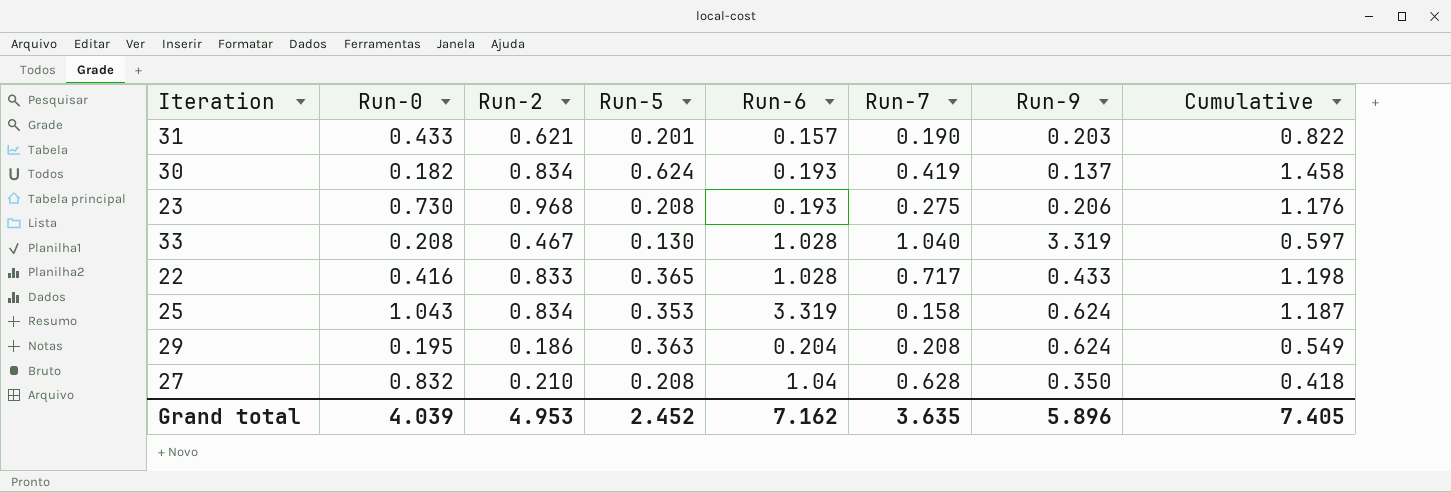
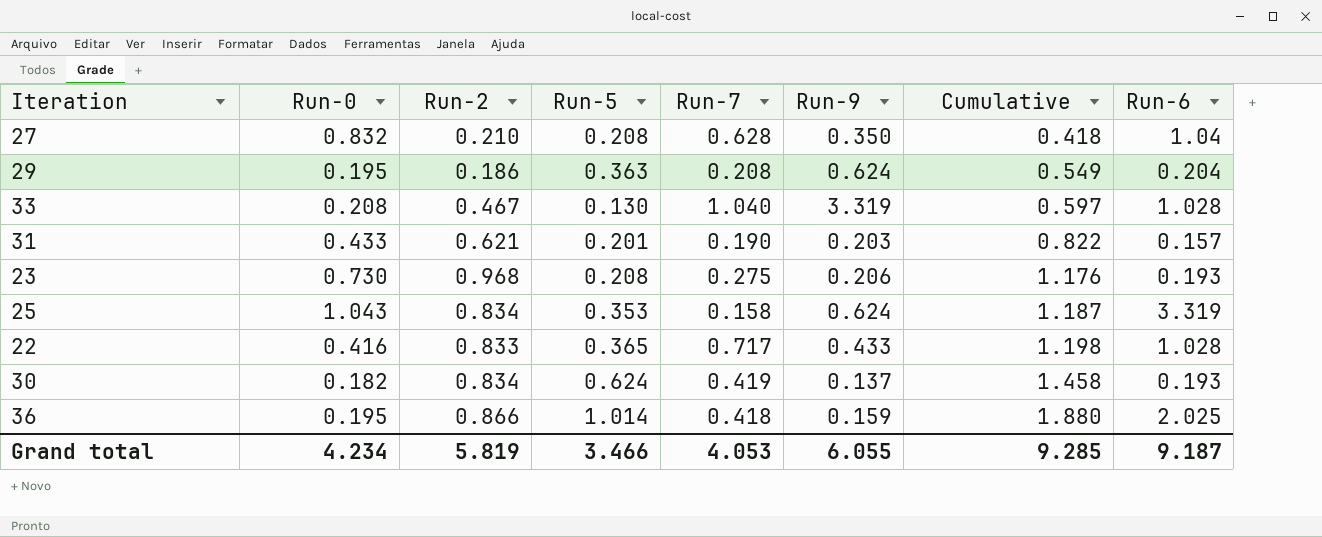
row order: none -> Cumulative ascending
column Run-6 | position: 5 -> 8
row 36: none -> 0.195 | 0.866 | 1.014 | 0.418 | 0.159 | 1.880 | 2.025
Grand total | Run-0: 4.039 -> 4.234
Grand total | Run-2: 4.953 -> 5.819
Grand total | Run-5: 2.452 -> 3.466
Grand total | Run-7: 3.635 -> 4.053
Grand total | Run-9: 5.896 -> 6.055
Grand total | Cumulative: 7.405 -> 9.285
Grand total | Run-6: 7.162 -> 9.187

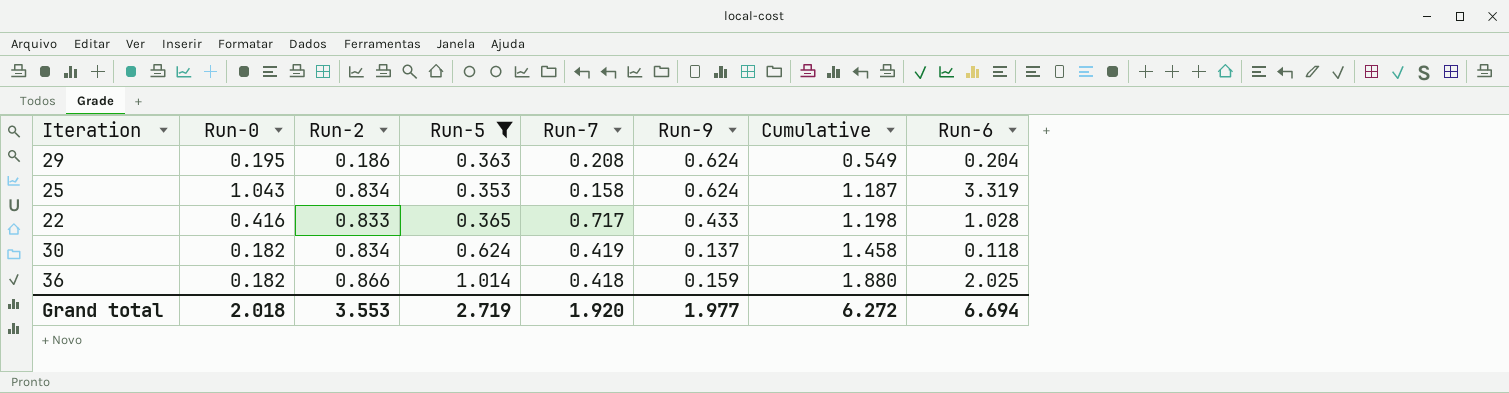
filter: none -> Run-5 >= 0.353
30 | Run-6: 0.193 -> 0.118
36 | Run-0: 0.195 -> 0.182
Grand total | Run-0: 4.234 -> 2.018
Grand total | Run-2: 5.819 -> 3.553
Grand total | Run-5: 3.466 -> 2.719
Grand total | Run-7: 4.053 -> 1.920
Grand total | Run-9: 6.055 -> 1.977
Grand total | Cumulative: 9.285 -> 6.272
Grand total | Run-6: 9.187 -> 6.694

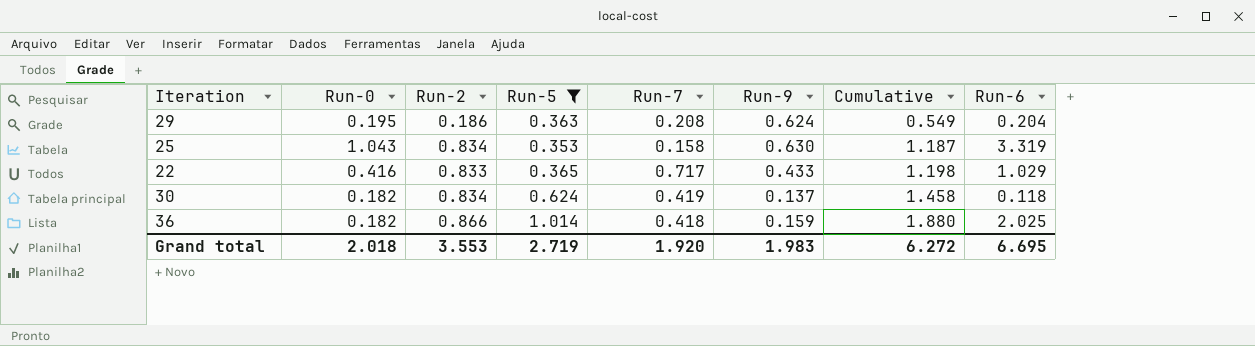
25 | Run-9: 0.624 -> 0.630
22 | Run-6: 1.028 -> 1.029
Grand total | Run-9: 1.977 -> 1.983
Grand total | Run-6: 6.694 -> 6.695

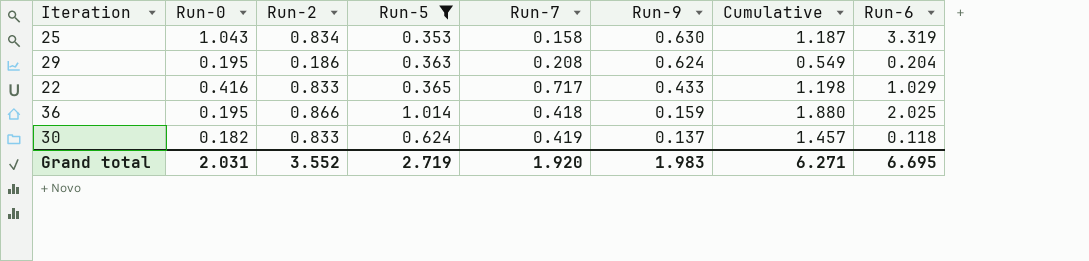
row order: Cumulative ascending -> Run-9 descending
36 | Run-0: 0.182 -> 0.195
30 | Run-2: 0.834 -> 0.833
30 | Cumulative: 1.458 -> 1.457
Grand total | Run-0: 2.018 -> 2.031
Grand total | Run-2: 3.553 -> 3.552
Grand total | Cumulative: 6.272 -> 6.271

